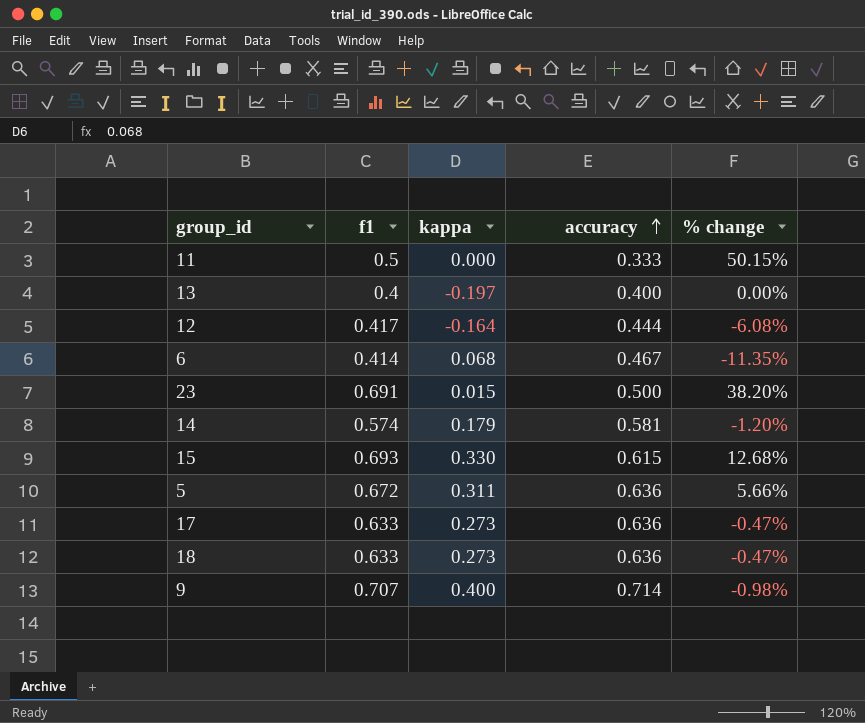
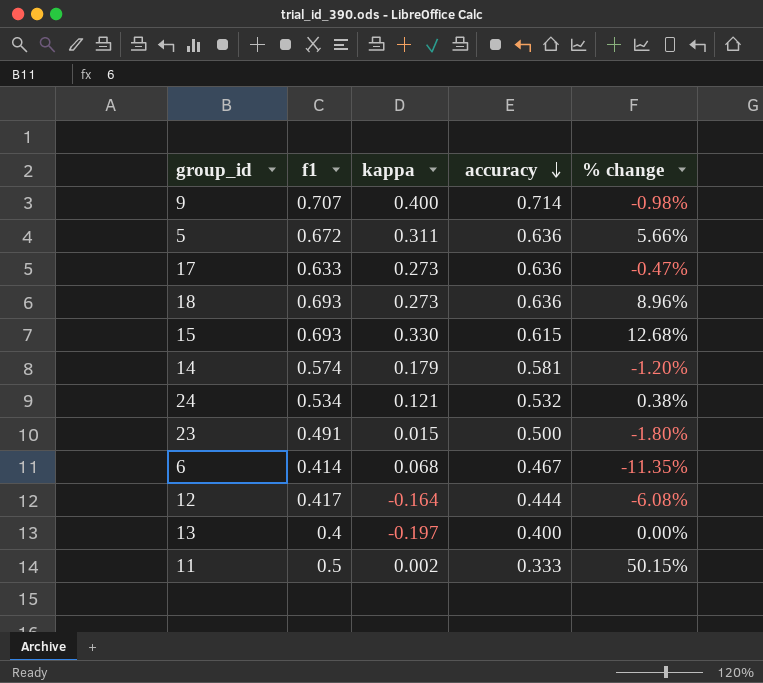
row order: accuracy ascending -> accuracy descending
18 | f1: 0.633 -> 0.693
18 | % change: -0.47% -> 8.96%
row 24: none -> 0.534 | 0.121 | 0.532 | 0.38%
23 | f1: 0.691 -> 0.491
23 | % change: 38.20% -> -1.80%
11 | kappa: 0.000 -> 0.002

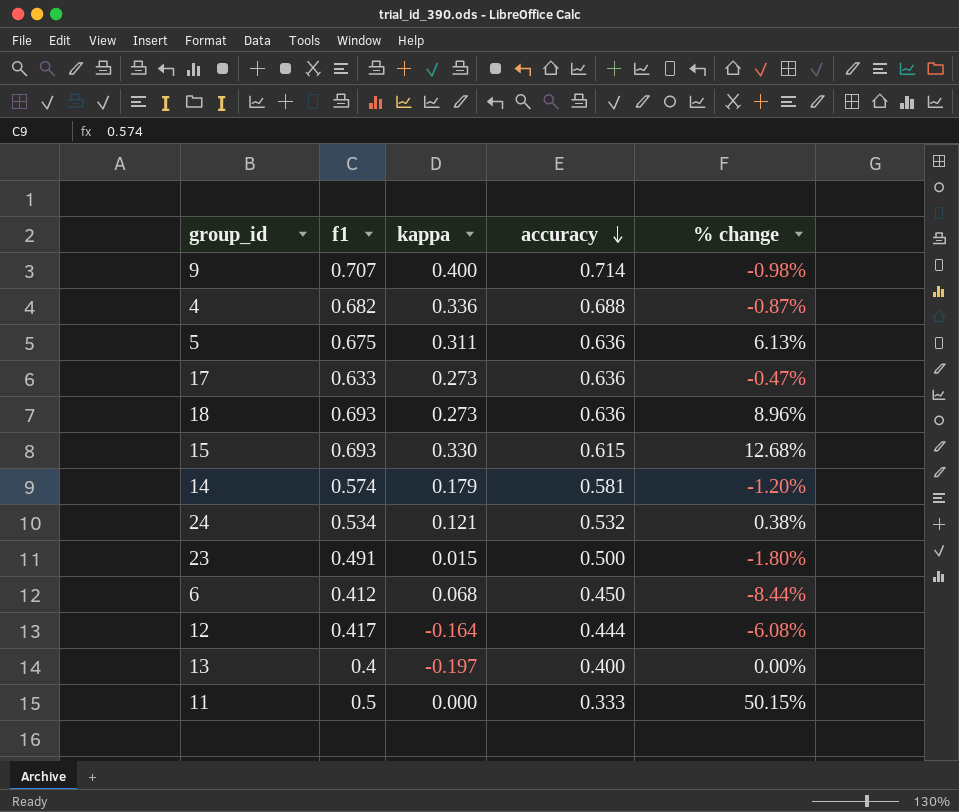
row 4: none -> 0.682 | 0.336 | 0.688 | -0.87%
5 | f1: 0.672 -> 0.675
5 | % change: 5.66% -> 6.13%
6 | f1: 0.414 -> 0.412
6 | accuracy: 0.467 -> 0.450
6 | % change: -11.35% -> -8.44%
11 | kappa: 0.002 -> 0.000

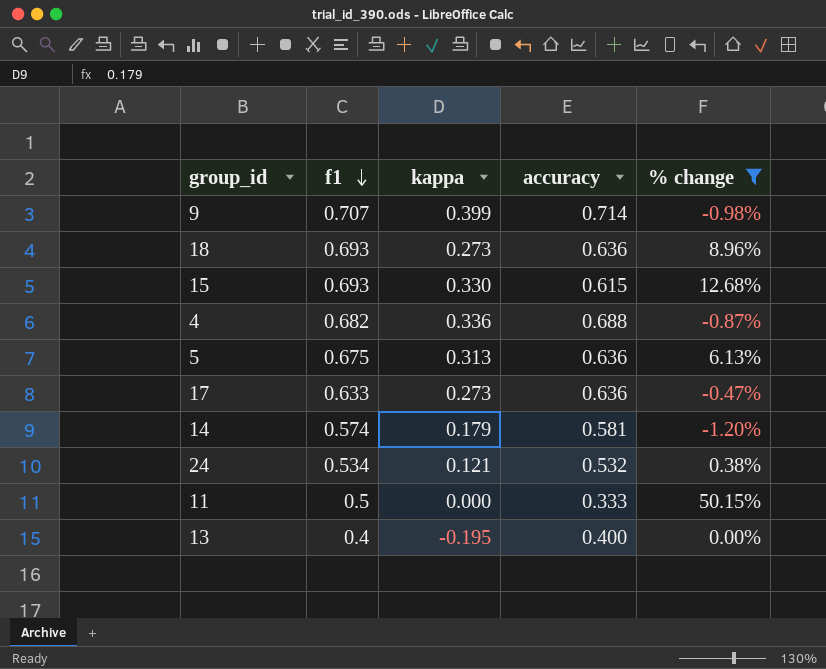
filter: none -> % change >= -1.20%
row order: accuracy descending -> f1 descending
9 | kappa: 0.400 -> 0.399
5 | kappa: 0.311 -> 0.313
13 | kappa: -0.197 -> -0.195

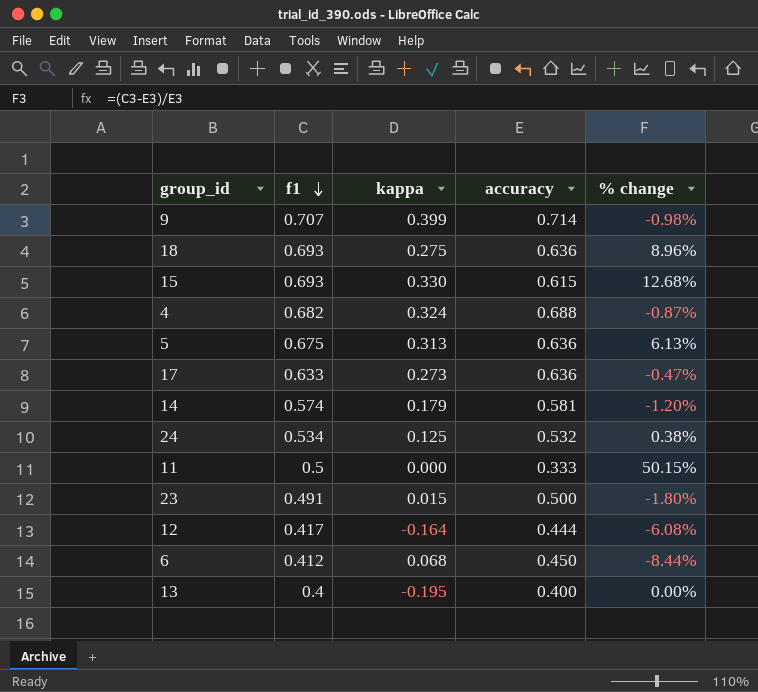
filter: % change >= -1.20% -> none
18 | kappa: 0.273 -> 0.275
4 | kappa: 0.336 -> 0.324
24 | kappa: 0.121 -> 0.125

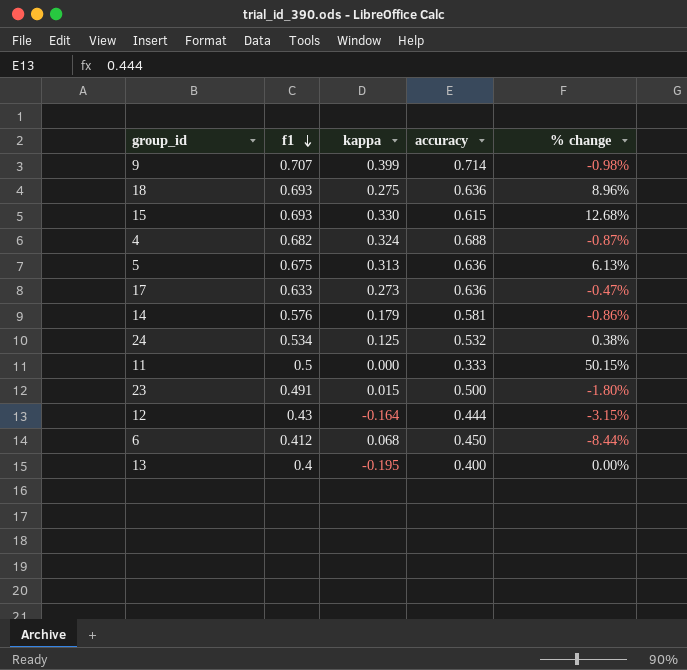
14 | f1: 0.574 -> 0.576
14 | % change: -1.20% -> -0.86%
12 | f1: 0.417 -> 0.43
12 | % change: -6.08% -> -3.15%

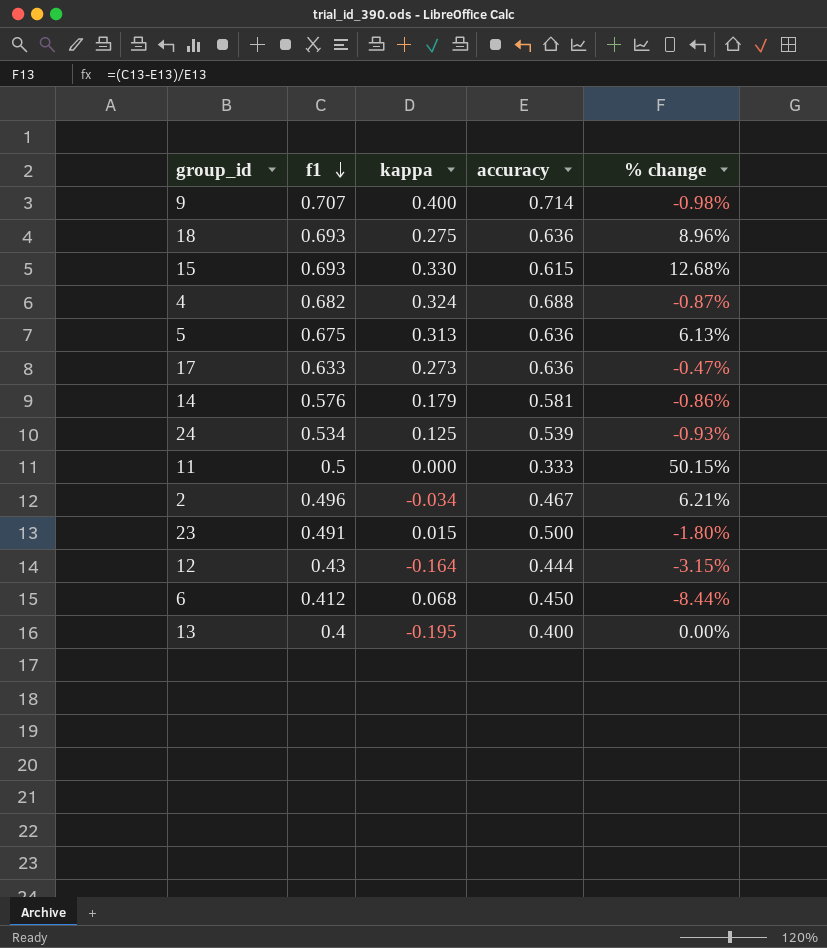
9 | kappa: 0.399 -> 0.400
24 | accuracy: 0.532 -> 0.539
24 | % change: 0.38% -> -0.93%
row 2: none -> 0.496 | -0.034 | 0.467 | 6.21%

